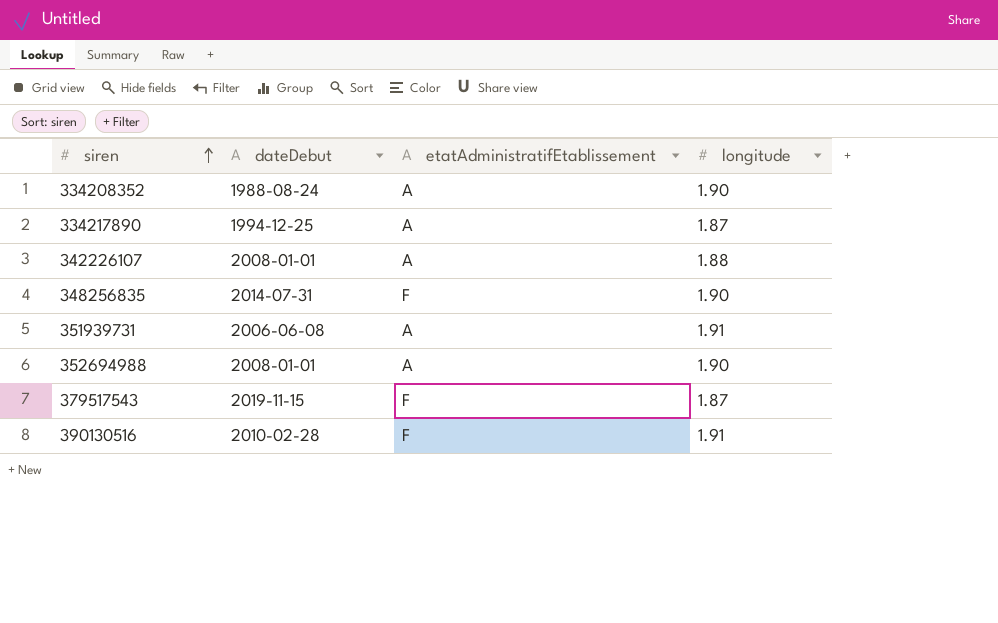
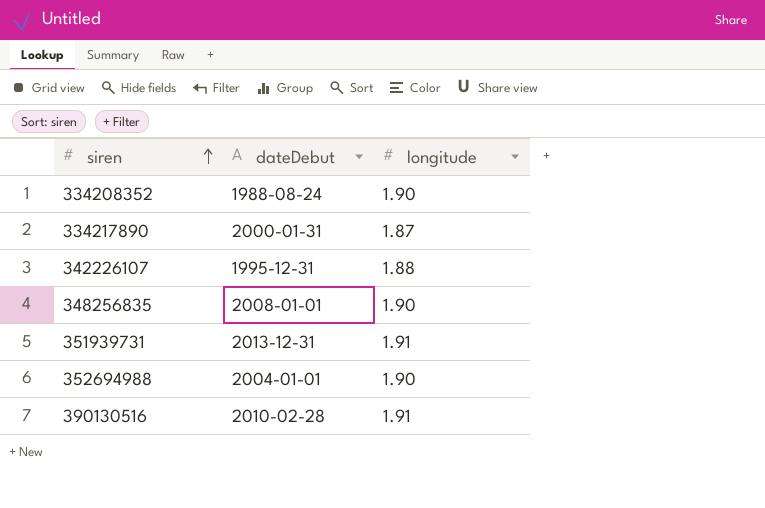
column etatAdministratifEtablissement | position: 3 -> none
row 379517543: 2019-11-15 | F | 1.87 -> none
334217890 | dateDebut: 1994-12-25 -> 2000-01-31
342226107 | dateDebut: 2008-01-01 -> 1995-12-31
348256835 | dateDebut: 2014-07-31 -> 2008-01-01
351939731 | dateDebut: 2006-06-08 -> 2013-12-31
352694988 | dateDebut: 2008-01-01 -> 2004-01-01

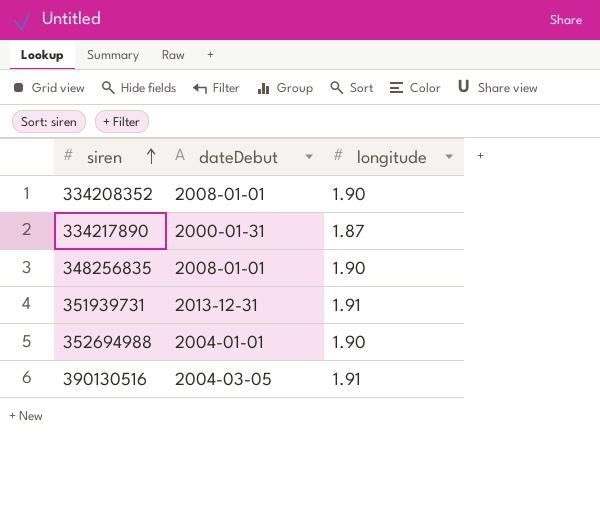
row 342226107: 1995-12-31 | 1.88 -> none
334208352 | dateDebut: 1988-08-24 -> 2008-01-01
390130516 | dateDebut: 2010-02-28 -> 2004-03-05

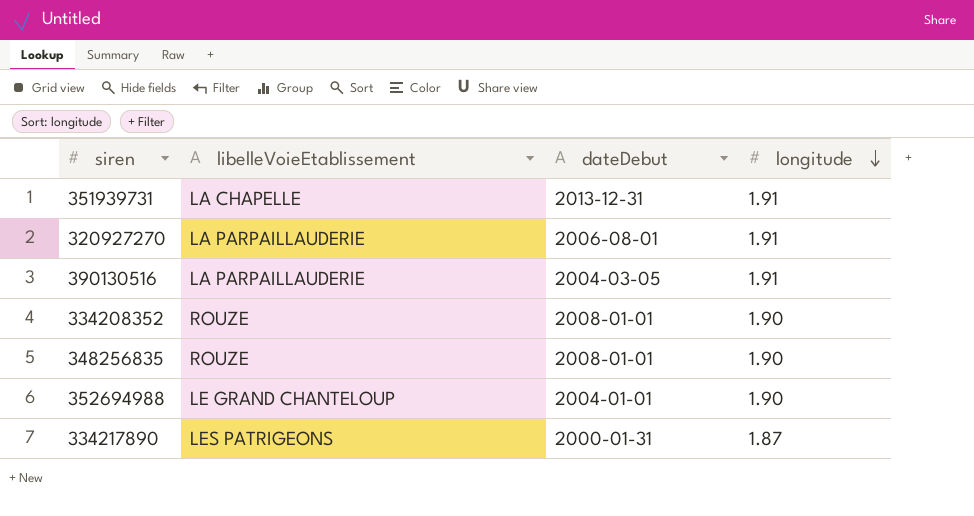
row order: siren ascending -> longitude descending
column libelleVoieEtablissement | position: none -> 2
row 320927270: none -> LA PARPAILLAUDERIE | 2006-08-01 | 1.91

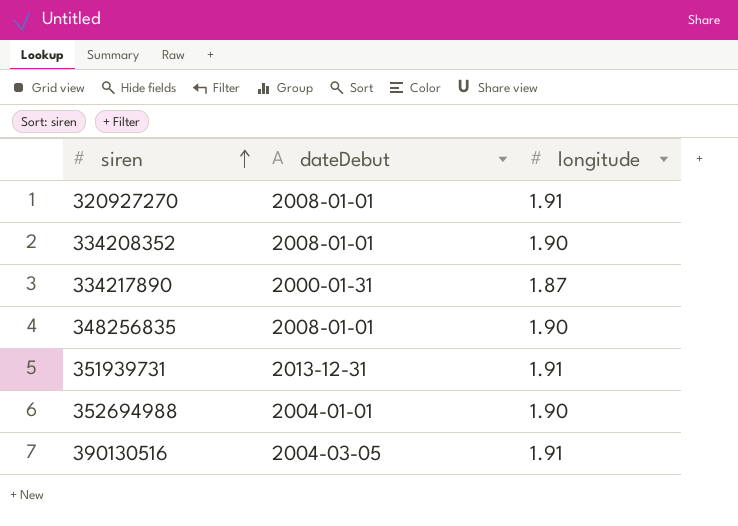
row order: longitude descending -> siren ascending
column libelleVoieEtablissement | position: 2 -> none
320927270 | dateDebut: 2006-08-01 -> 2008-01-01

